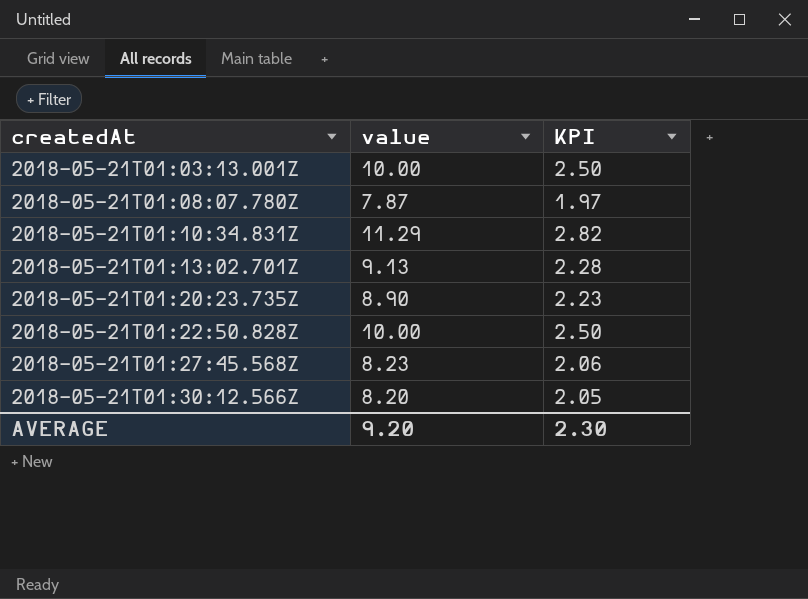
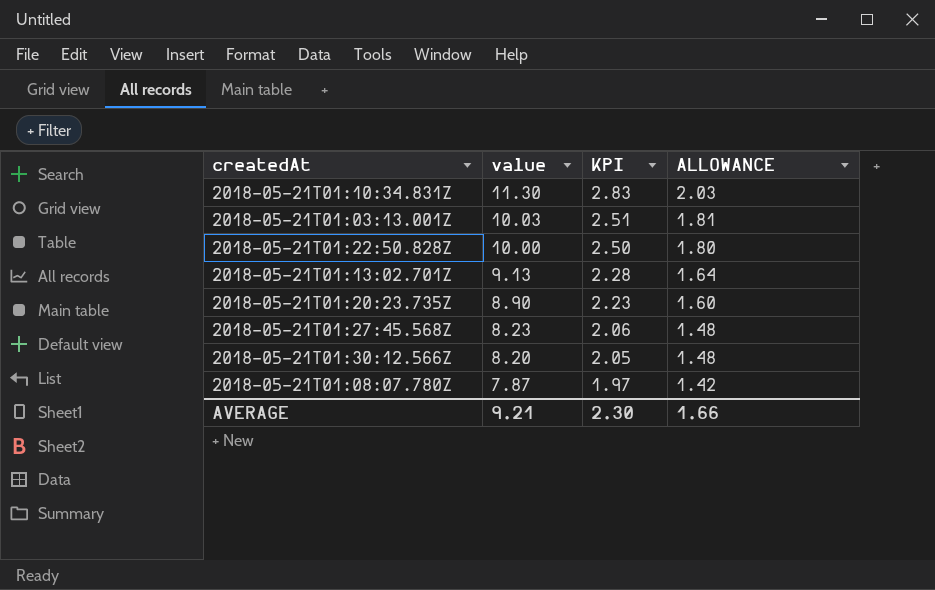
row order: createdAt ascending -> value descending
column ALLOWANCE | formula: none -> [value] * 0.18
2018-05-21T01:10:34.831Z | value: 11.29 -> 11.30
2018-05-21T01:10:34.831Z | KPI: 2.82 -> 2.83
2018-05-21T01:03:13.001Z | value: 10.00 -> 10.03
2018-05-21T01:03:13.001Z | KPI: 2.50 -> 2.51
AVERAGE | value: 9.20 -> 9.21

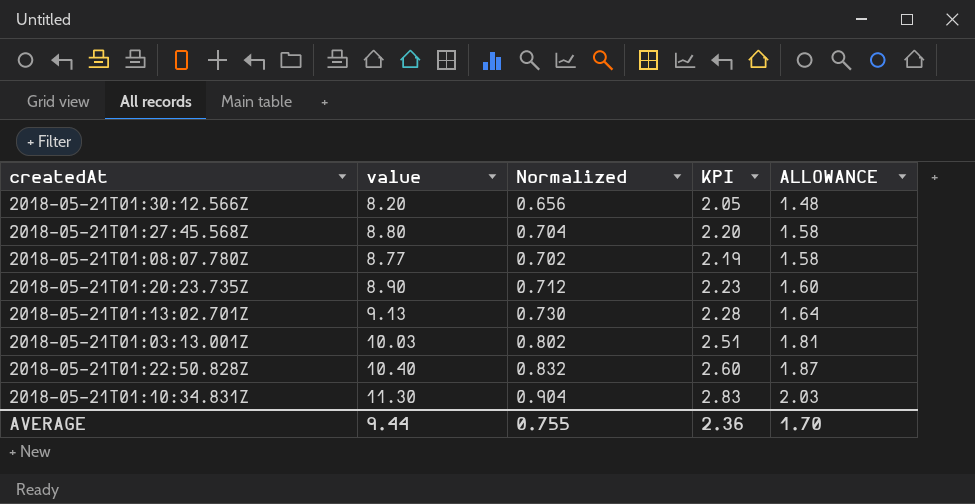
row order: value descending -> ALLOWANCE ascending
column Normalized | formula: none -> [value] * 0.08
2018-05-21T01:27:45.568Z | value: 8.23 -> 8.80
2018-05-21T01:27:45.568Z | KPI: 2.06 -> 2.20
2018-05-21T01:27:45.568Z | ALLOWANCE: 1.48 -> 1.58
2018-05-21T01:08:07.780Z | value: 7.87 -> 8.77
2018-05-21T01:08:07.780Z | KPI: 1.97 -> 2.19
2018-05-21T01:08:07.780Z | ALLOWANCE: 1.42 -> 1.58
2018-05-21T01:22:50.828Z | value: 10.00 -> 10.40
2018-05-21T01:22:50.828Z | KPI: 2.50 -> 2.60
2018-05-21T01:22:50.828Z | ALLOWANCE: 1.80 -> 1.87
AVERAGE | value: 9.21 -> 9.44
AVERAGE | KPI: 2.30 -> 2.36
AVERAGE | ALLOWANCE: 1.66 -> 1.70

